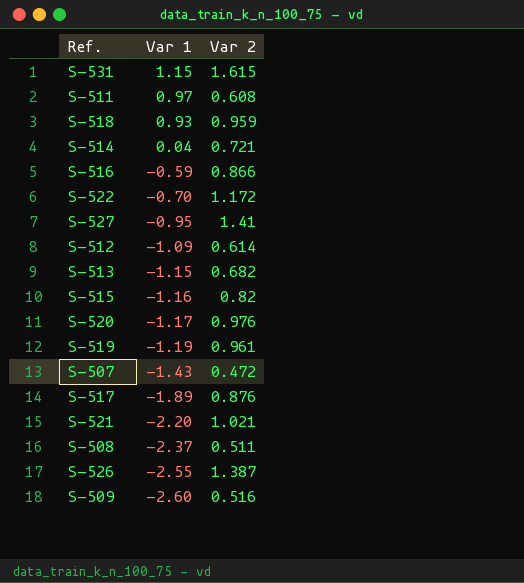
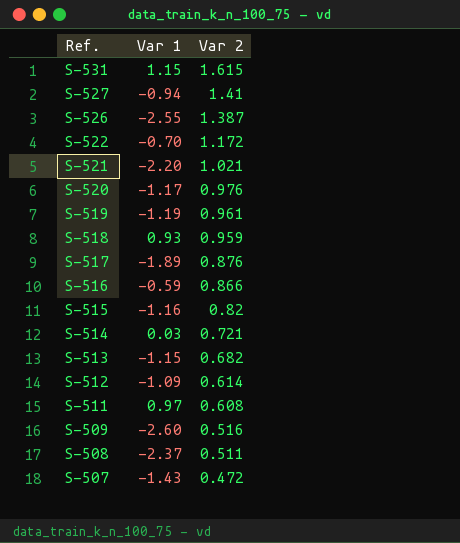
row order: Var 1 descending -> Ref. descending
S-527 | Var 1: -0.95 -> -0.94
S-514 | Var 1: 0.04 -> 0.03

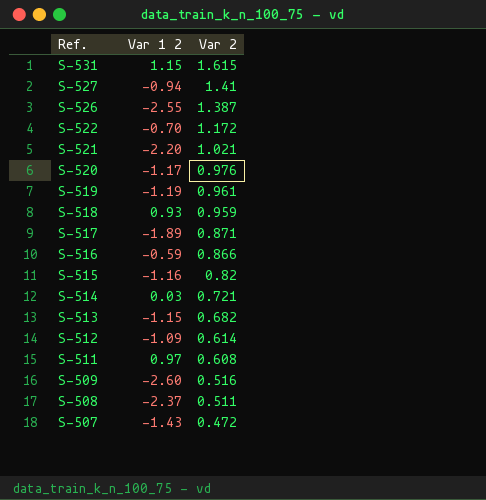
column name: Var 1 -> Var 1 2
S-517 | Var 2: 0.876 -> 0.871

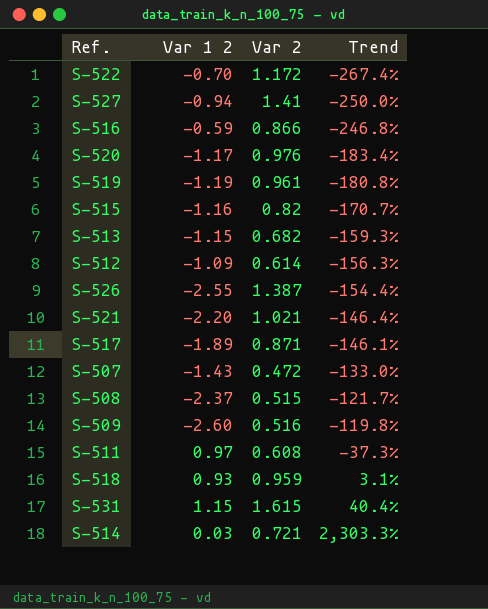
row order: Ref. descending -> Trend ascending
column Trend | formula: none -> ([Var 2] - [Var 1 2]) / [Var 1 2]
S-508 | Var 2: 0.511 -> 0.515

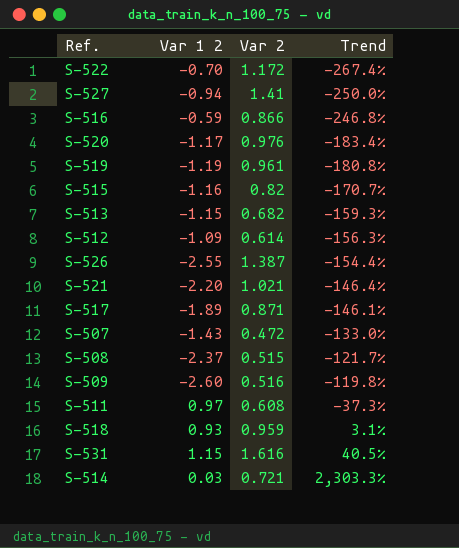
S-531 | Var 2: 1.615 -> 1.616
S-531 | Trend: 40.4% -> 40.5%

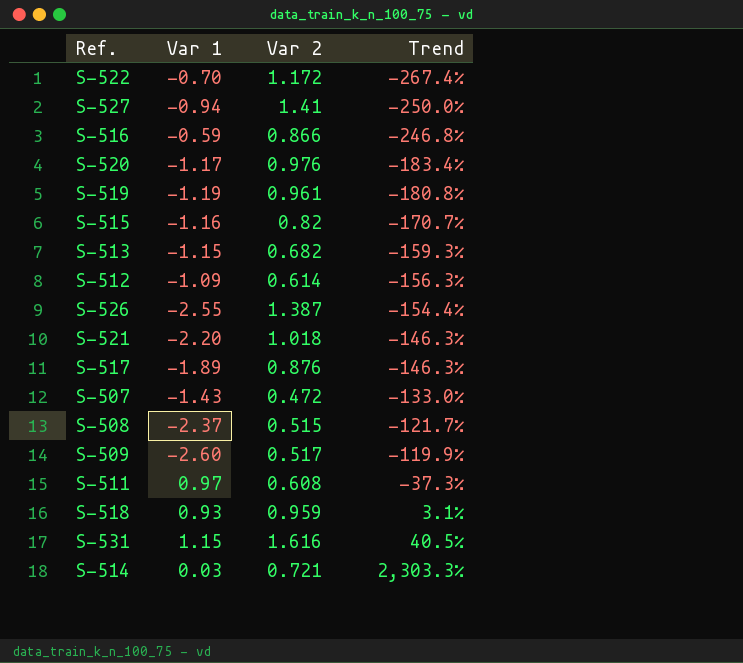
column name: Var 1 2 -> Var 1
S-521 | Var 2: 1.021 -> 1.018
S-521 | Trend: -146.4% -> -146.3%
S-517 | Var 2: 0.871 -> 0.876
S-517 | Trend: -146.1% -> -146.3%
S-509 | Var 2: 0.516 -> 0.517
S-509 | Trend: -119.8% -> -119.9%

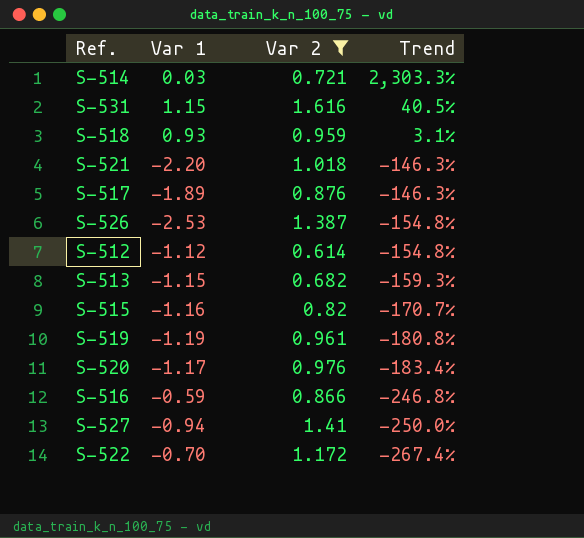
filter: none -> Var 2 >= 0.614
row order: Trend ascending -> Trend descending
S-526 | Var 1: -2.55 -> -2.53
S-526 | Trend: -154.4% -> -154.8%
S-512 | Var 1: -1.09 -> -1.12
S-512 | Trend: -156.3% -> -154.8%

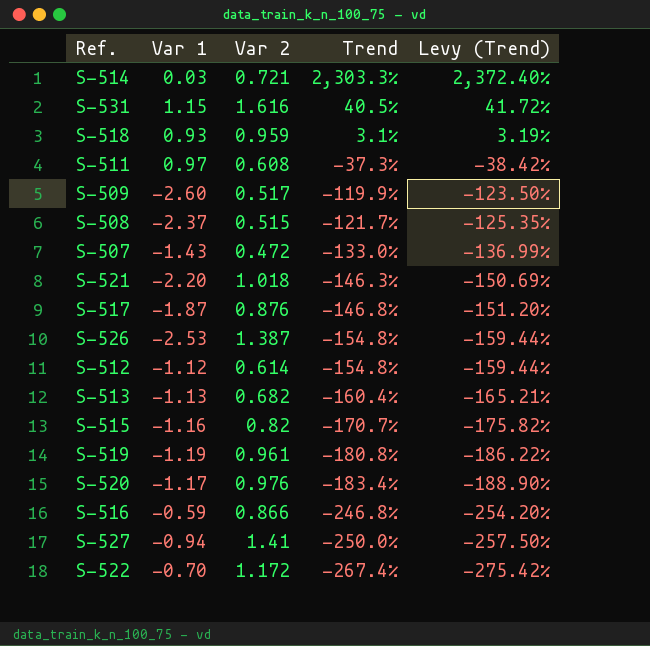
filter: Var 2 >= 0.614 -> none
column Levy (Trend) | formula: none -> [Trend] * 1.03
S-517 | Var 1: -1.89 -> -1.87
S-517 | Trend: -146.3% -> -146.8%
S-513 | Var 1: -1.15 -> -1.13
S-513 | Trend: -159.3% -> -160.4%

